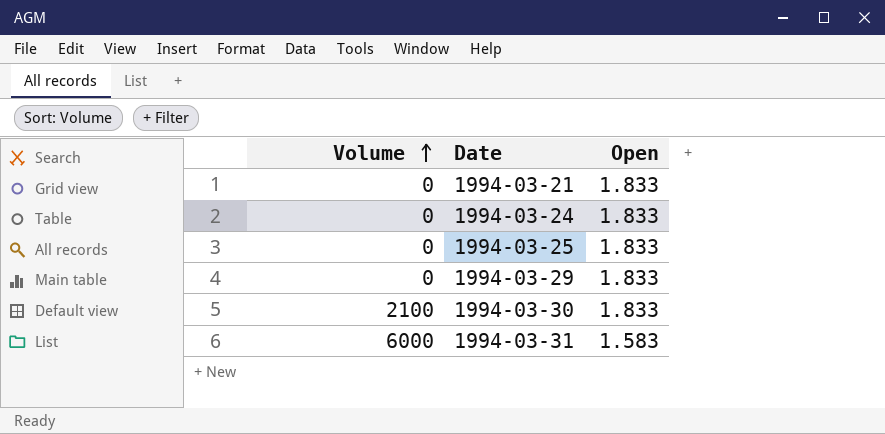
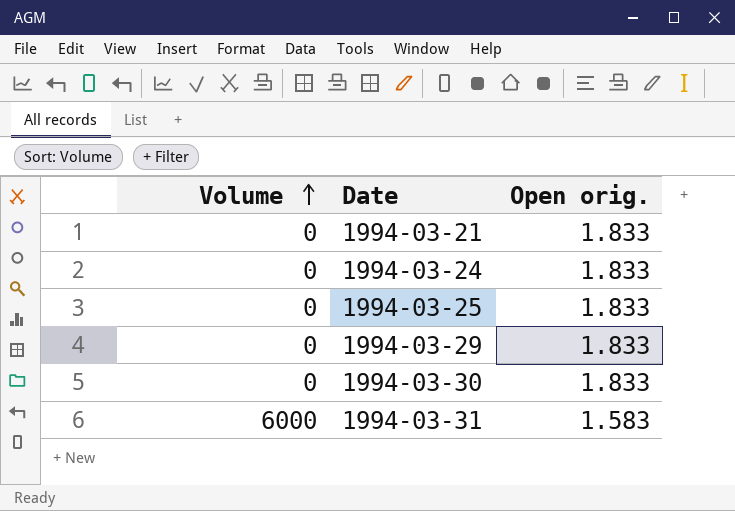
column name: Open -> Open orig.
1994-03-30 | Volume: 2100 -> 0

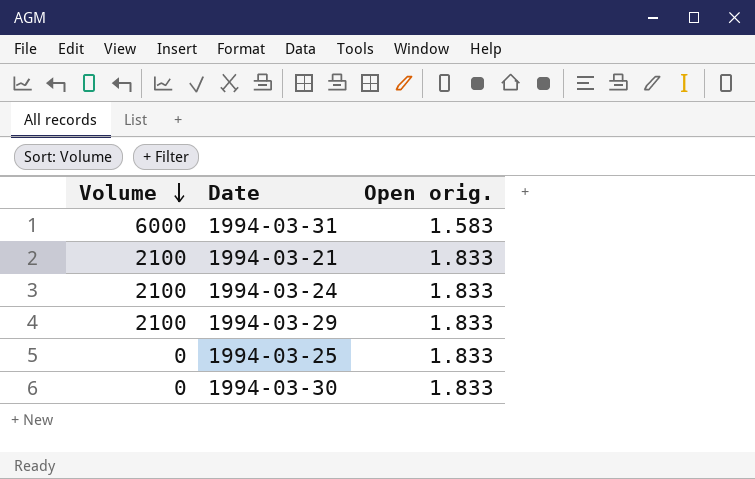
row order: Volume ascending -> Volume descending
1994-03-21 | Volume: 0 -> 2100
1994-03-24 | Volume: 0 -> 2100
1994-03-29 | Volume: 0 -> 2100

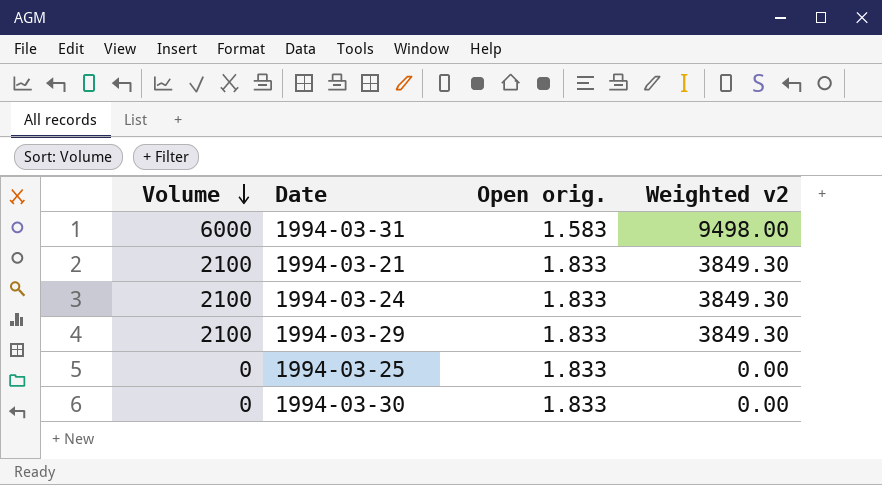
column Weighted v2 | formula: none -> [Volume] * [Open orig.]

